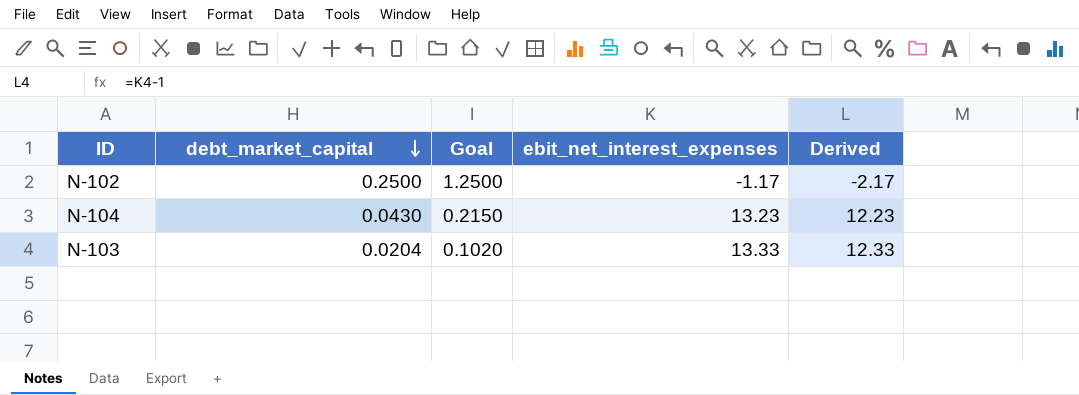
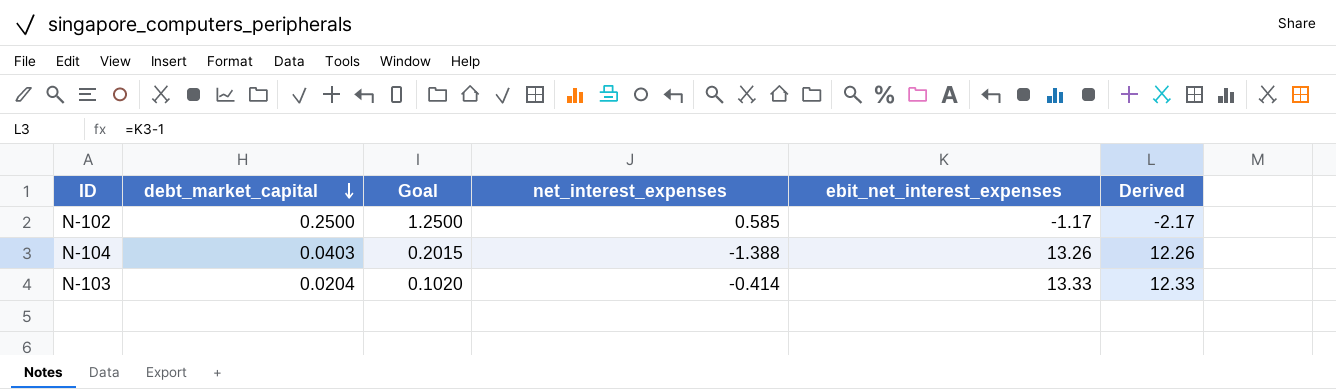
column net_interest_expenses | position: none -> 4
N-104 | debt_market_capital: 0.0430 -> 0.0403
N-104 | Goal: 0.2150 -> 0.2015
N-104 | ebit_net_interest_expenses: 13.23 -> 13.26
N-104 | Derived: 12.23 -> 12.26

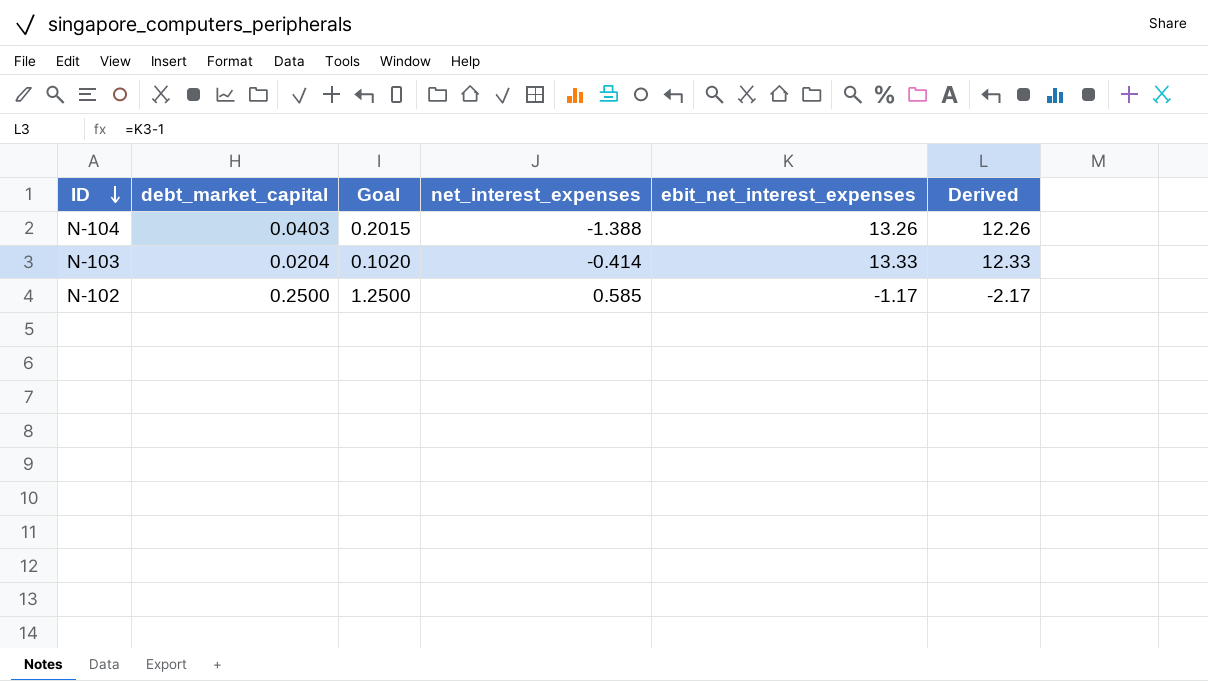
row order: debt_market_capital descending -> ID descending

